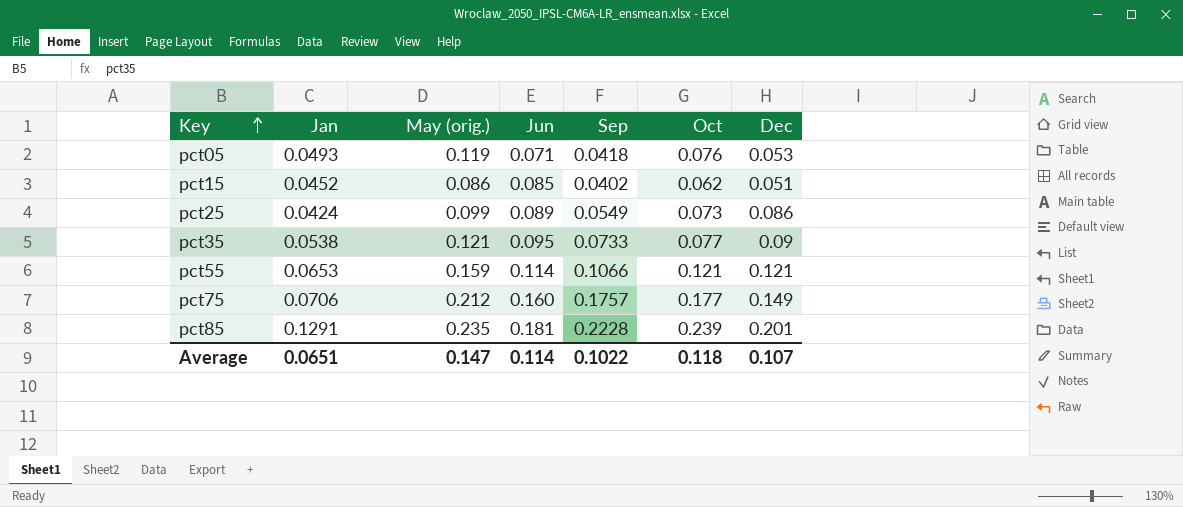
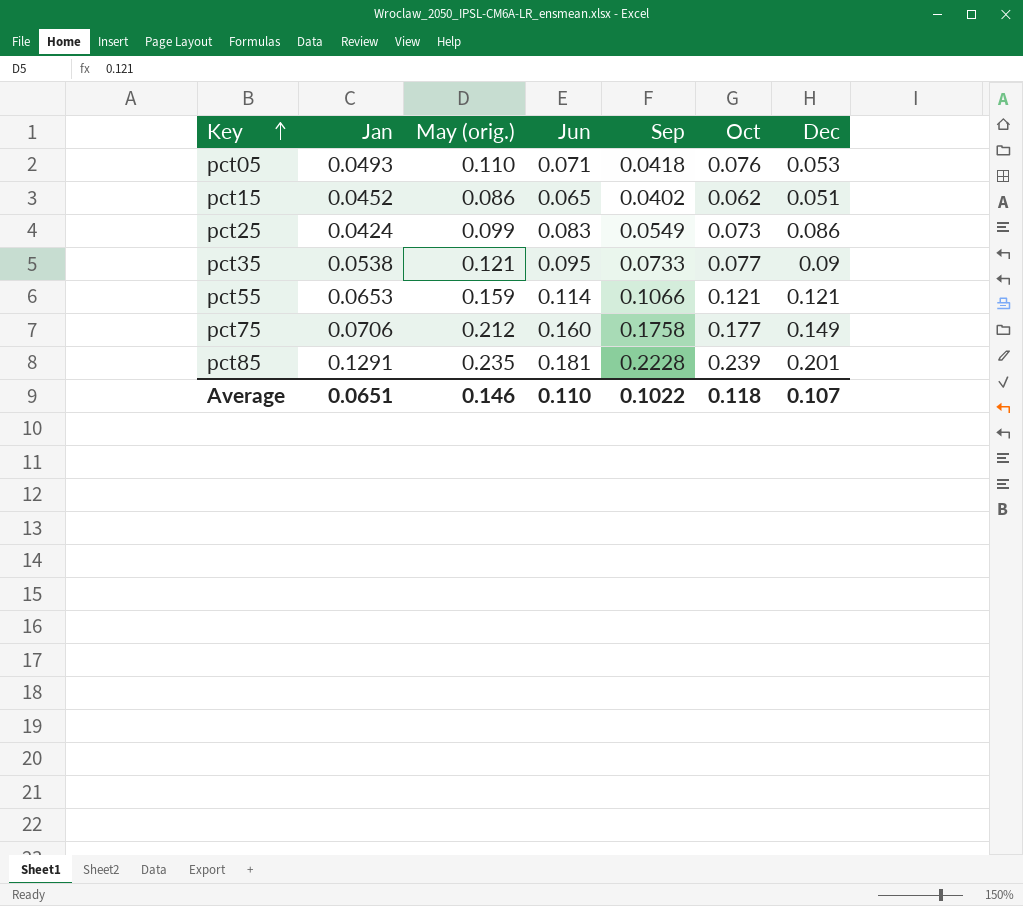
pct05 | May (orig.): 0.119 -> 0.110
pct15 | Jun: 0.085 -> 0.065
pct25 | Jun: 0.089 -> 0.083
pct75 | Sep: 0.1757 -> 0.1758
Average | May (orig.): 0.147 -> 0.146
Average | Jun: 0.114 -> 0.110

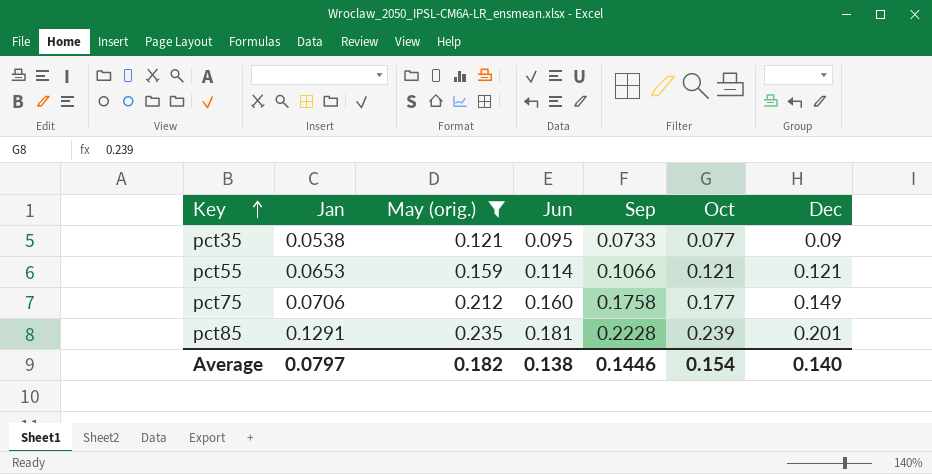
filter: none -> May (orig.) >= 0.121
Average | Jan: 0.0651 -> 0.0797
Average | May (orig.): 0.146 -> 0.182
Average | Jun: 0.110 -> 0.138
Average | Sep: 0.1022 -> 0.1446
Average | Oct: 0.118 -> 0.154
Average | Dec: 0.107 -> 0.140

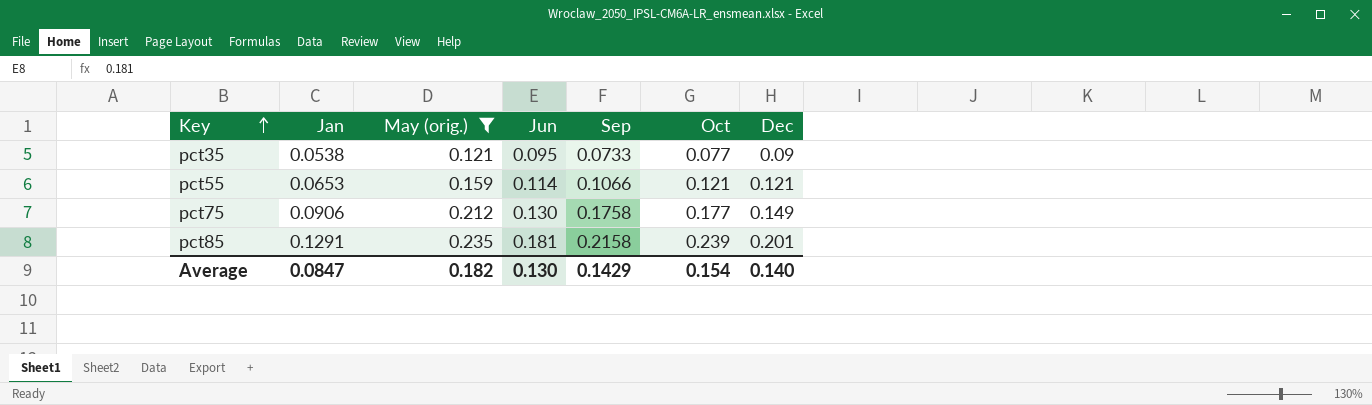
pct75 | Jan: 0.0706 -> 0.0906
pct75 | Jun: 0.160 -> 0.130
pct85 | Sep: 0.2228 -> 0.2158
Average | Jan: 0.0797 -> 0.0847
Average | Jun: 0.138 -> 0.130
Average | Sep: 0.1446 -> 0.1429

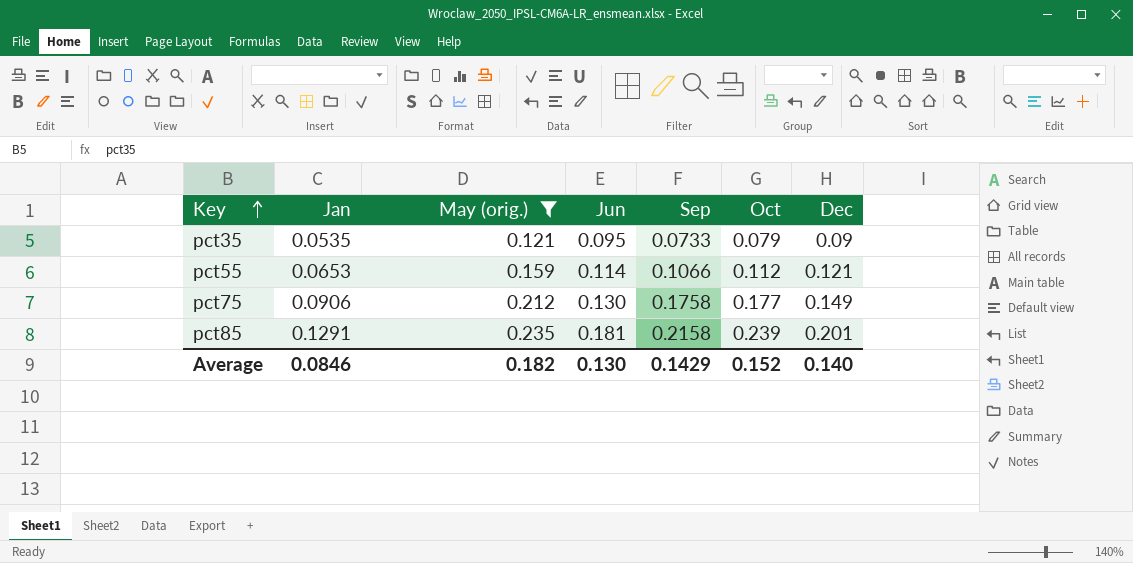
pct35 | Jan: 0.0538 -> 0.0535
pct35 | Oct: 0.077 -> 0.079
pct55 | Oct: 0.121 -> 0.112
Average | Jan: 0.0847 -> 0.0846
Average | Oct: 0.154 -> 0.152

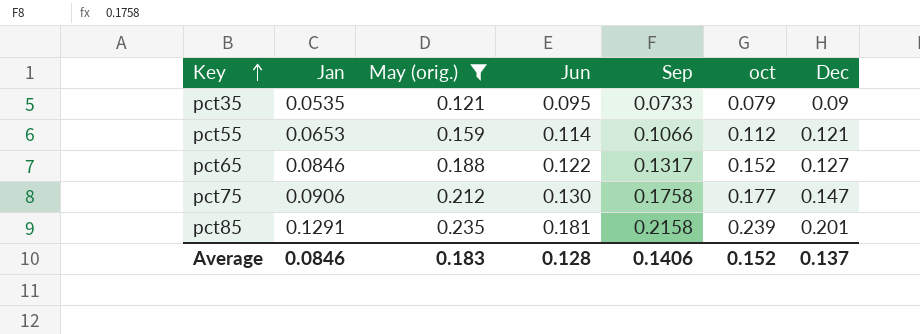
column name: Oct -> oct
row pct65: none -> 0.0846 | 0.188 | 0.122 | 0.1317 | 0.152 | 0.127
pct75 | Dec: 0.149 -> 0.147
Average | May (orig.): 0.182 -> 0.183
Average | Jun: 0.130 -> 0.128
Average | Sep: 0.1429 -> 0.1406
Average | Dec: 0.140 -> 0.137

